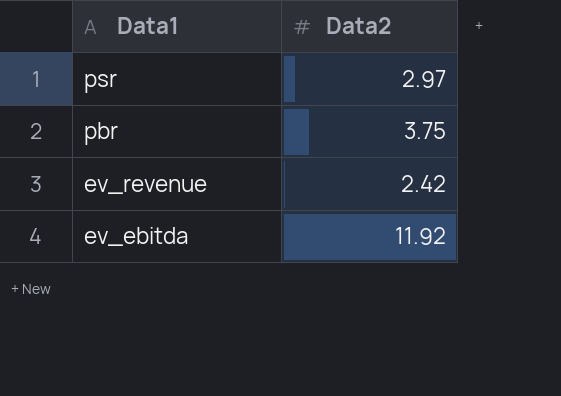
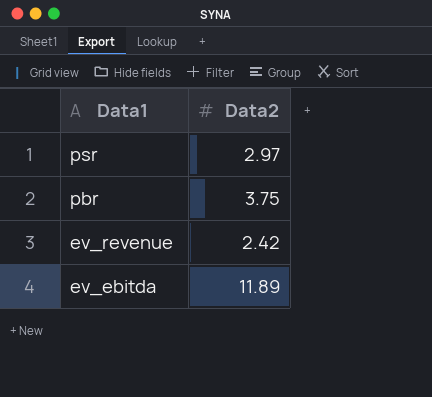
ev_ebitda | Data2: 11.92 -> 11.89

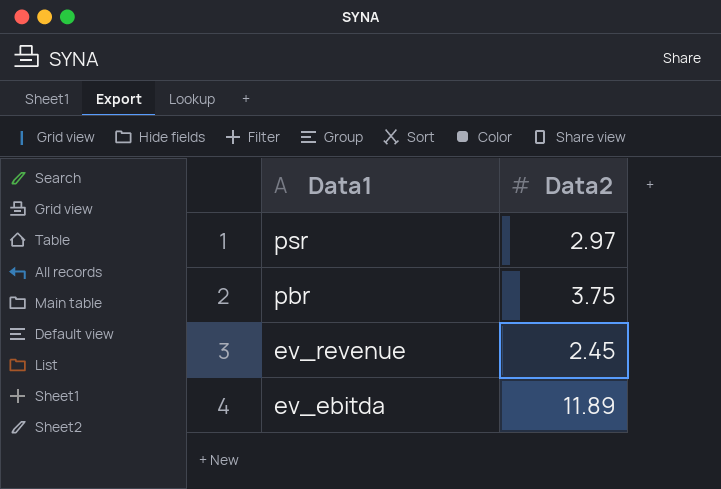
ev_revenue | Data2: 2.42 -> 2.45

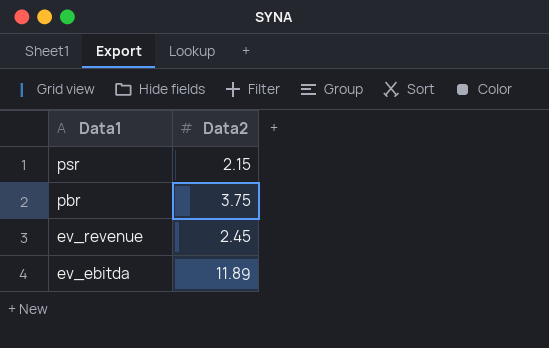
psr | Data2: 2.97 -> 2.15

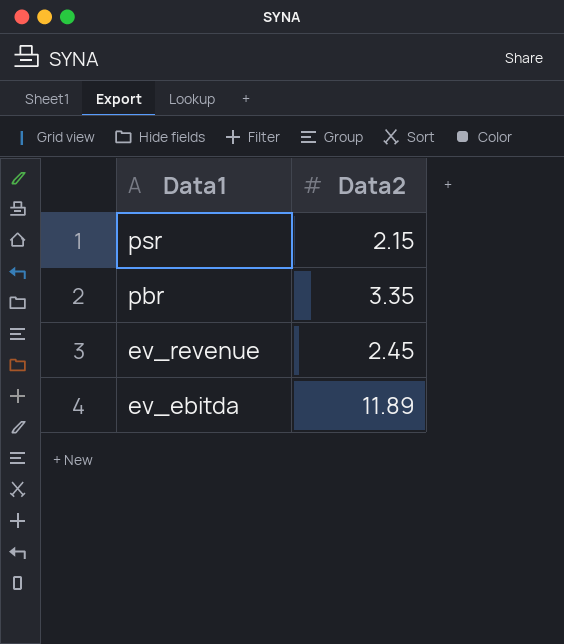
pbr | Data2: 3.75 -> 3.35

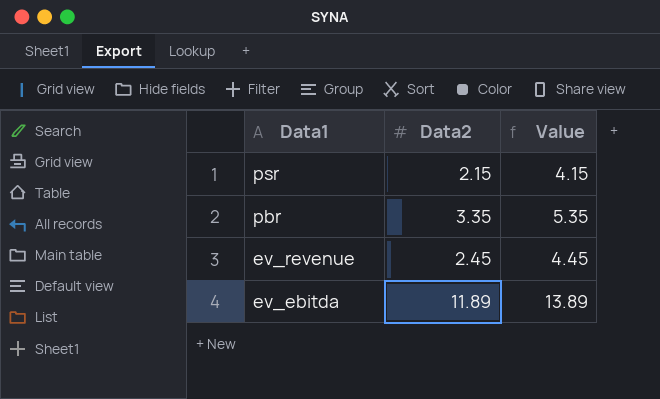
column Value | formula: none -> [Data2] + 2

